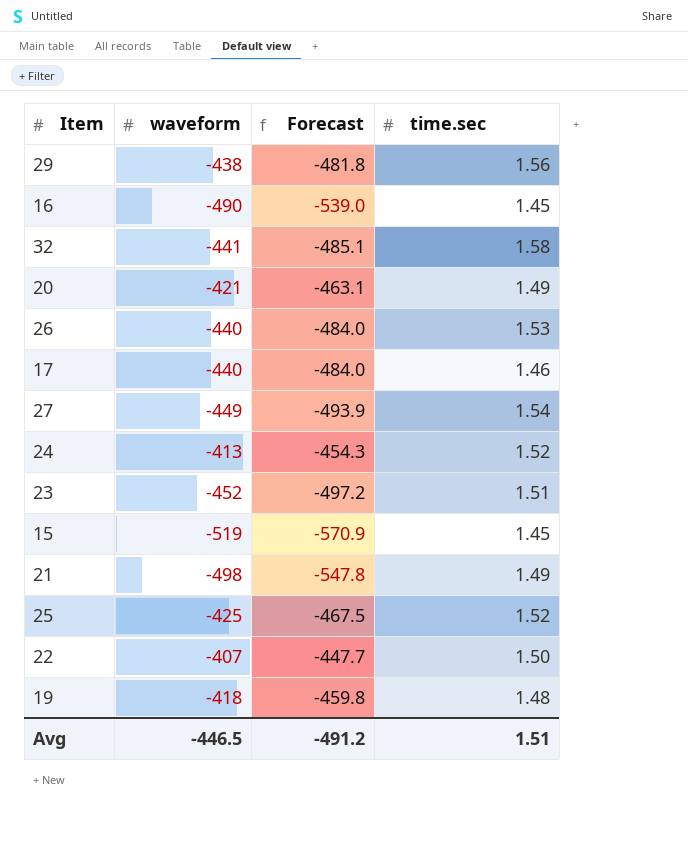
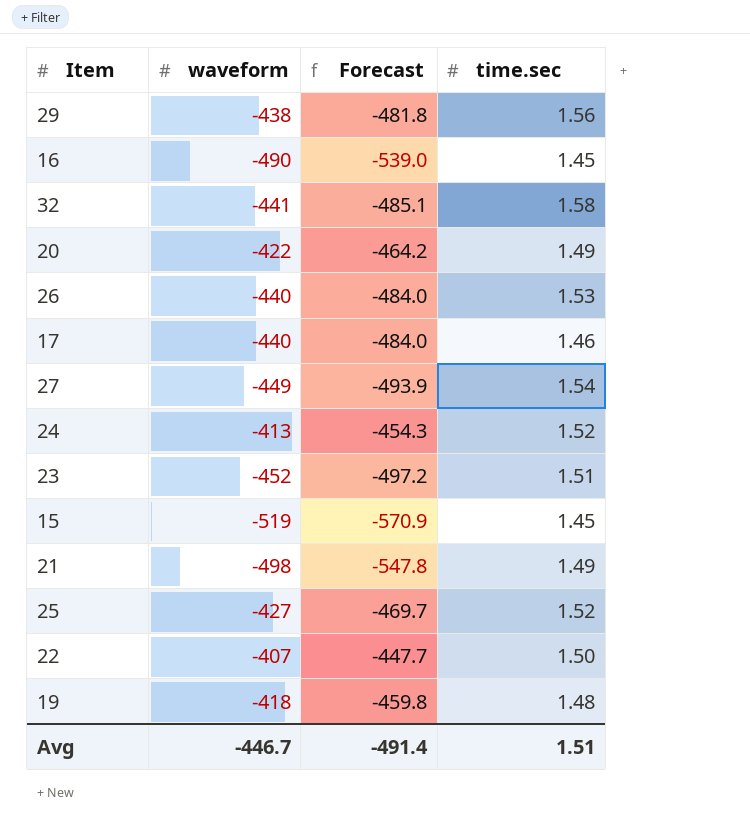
20 | waveform: -421 -> -422
20 | Forecast: -463.1 -> -464.2
25 | waveform: -425 -> -427
25 | Forecast: -467.5 -> -469.7
Avg | waveform: -446.5 -> -446.7
Avg | Forecast: -491.2 -> -491.4

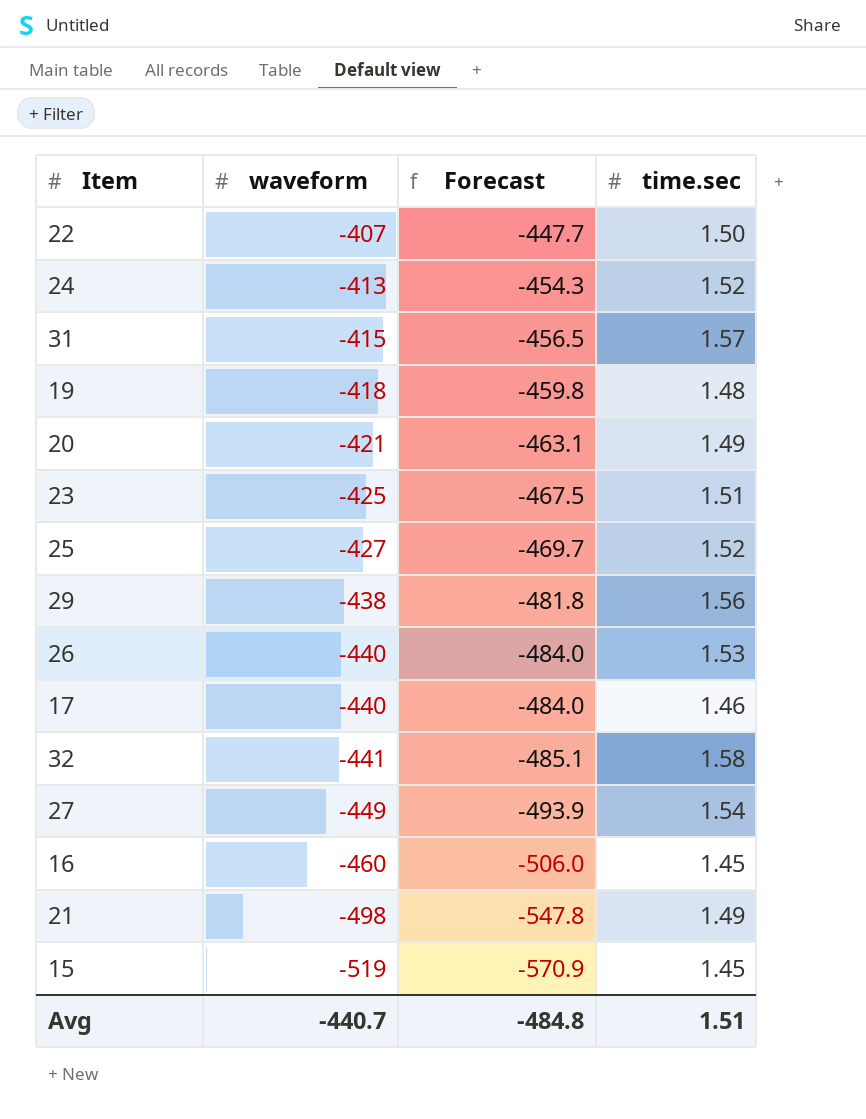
row order: none -> waveform descending
row 31: none -> -415 | -456.5 | 1.57
20 | waveform: -422 -> -421
20 | Forecast: -464.2 -> -463.1
23 | waveform: -452 -> -425
23 | Forecast: -497.2 -> -467.5
16 | waveform: -490 -> -460
16 | Forecast: -539.0 -> -506.0
Avg | waveform: -446.7 -> -440.7
Avg | Forecast: -491.4 -> -484.8

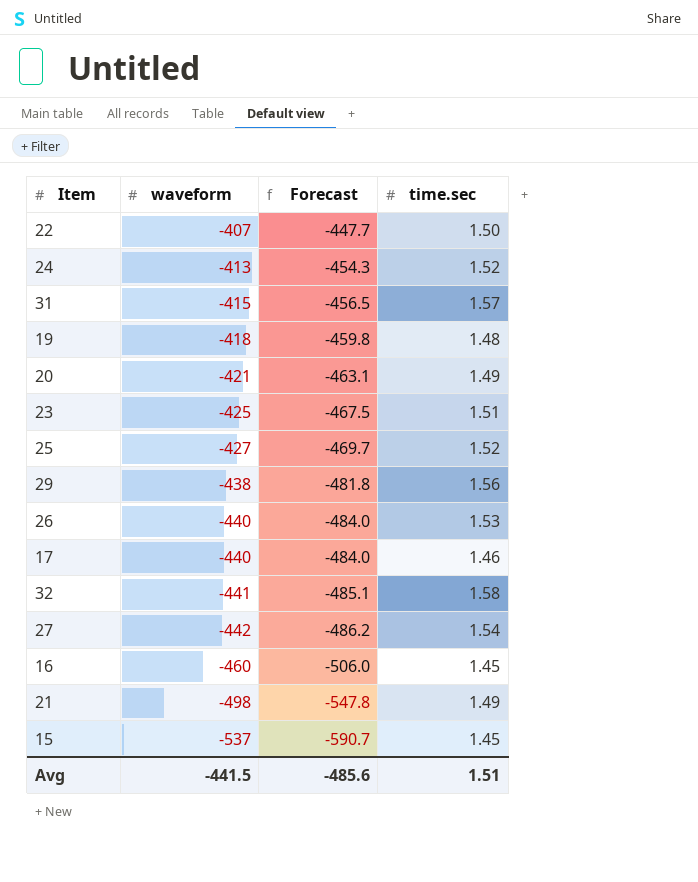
27 | waveform: -449 -> -442
27 | Forecast: -493.9 -> -486.2
15 | waveform: -519 -> -537
15 | Forecast: -570.9 -> -590.7
Avg | waveform: -440.7 -> -441.5
Avg | Forecast: -484.8 -> -485.6

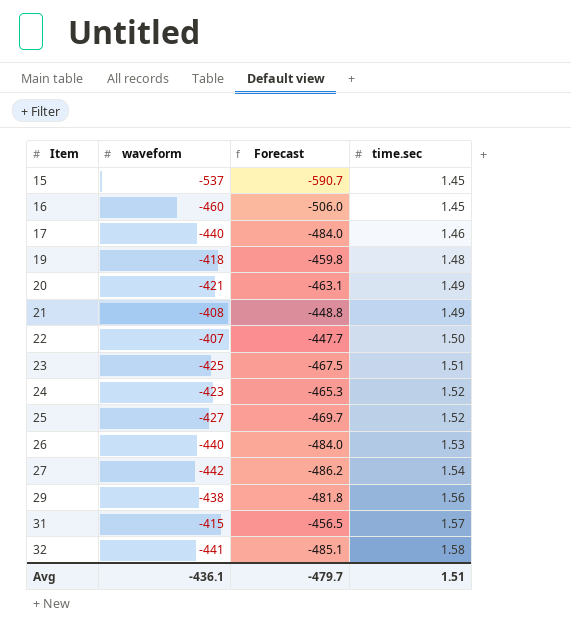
row order: waveform descending -> Item ascending
21 | waveform: -498 -> -408
21 | Forecast: -547.8 -> -448.8
24 | waveform: -413 -> -423
24 | Forecast: -454.3 -> -465.3
Avg | waveform: -441.5 -> -436.1
Avg | Forecast: -485.6 -> -479.7

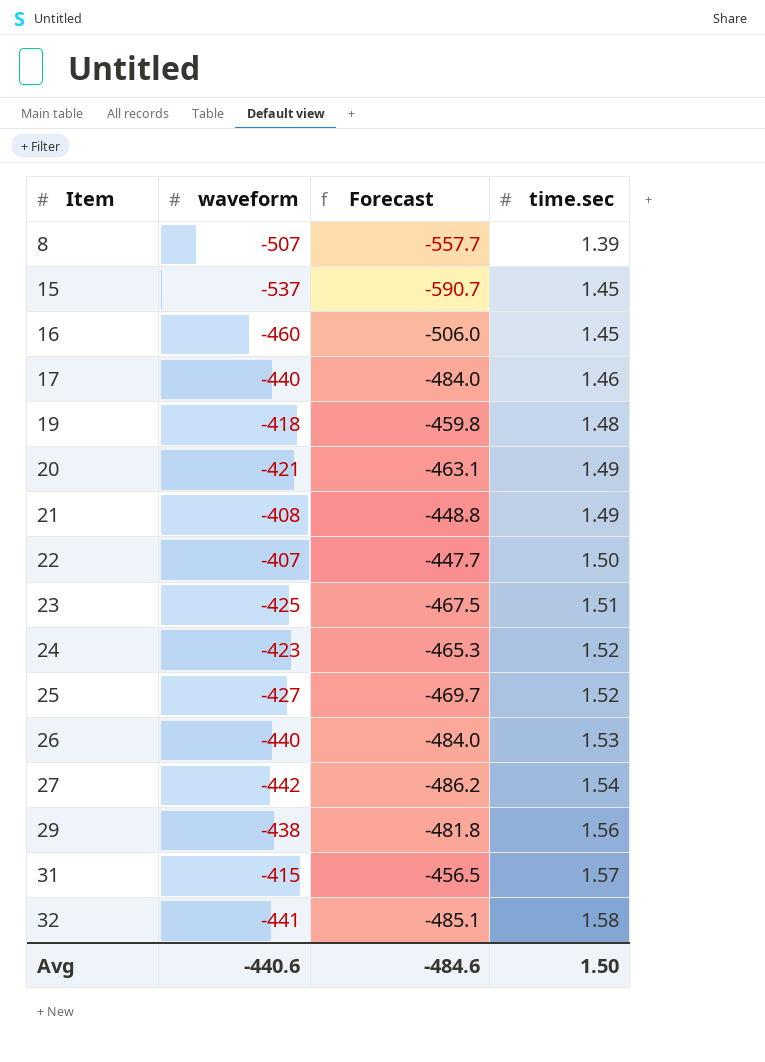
row 8: none -> -507 | -557.7 | 1.39
Avg | waveform: -436.1 -> -440.6
Avg | Forecast: -479.7 -> -484.6
Avg | time.sec: 1.51 -> 1.50

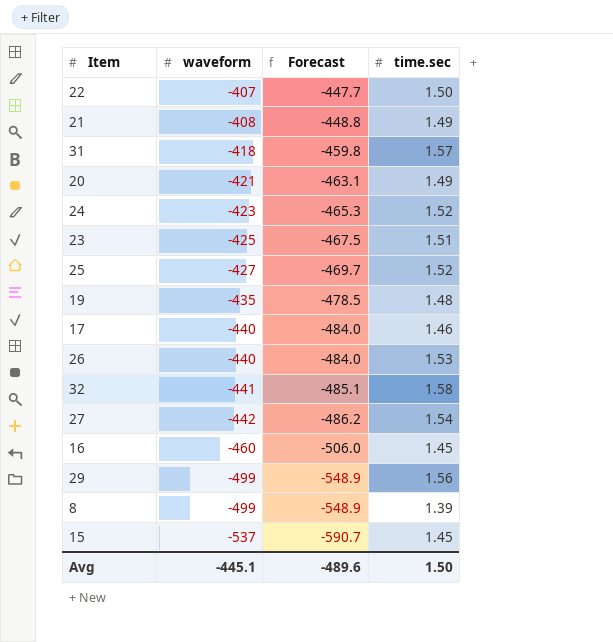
row order: Item ascending -> waveform descending
31 | waveform: -415 -> -418
31 | Forecast: -456.5 -> -459.8
19 | waveform: -418 -> -435
19 | Forecast: -459.8 -> -478.5
29 | waveform: -438 -> -499
29 | Forecast: -481.8 -> -548.9
8 | waveform: -507 -> -499
8 | Forecast: -557.7 -> -548.9
Avg | waveform: -440.6 -> -445.1
Avg | Forecast: -484.6 -> -489.6

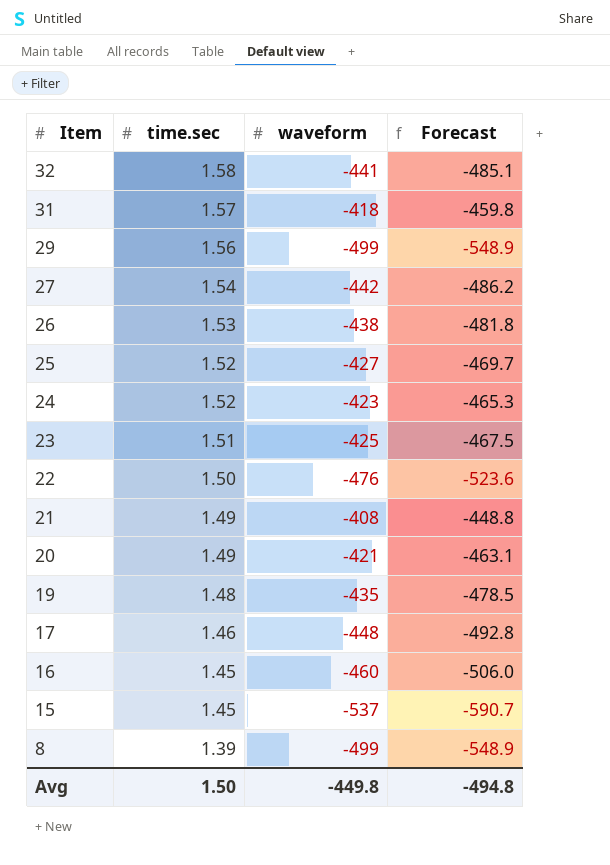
row order: waveform descending -> Item descending
column time.sec | position: 4 -> 2
26 | waveform: -440 -> -438
26 | Forecast: -484.0 -> -481.8
22 | waveform: -407 -> -476
22 | Forecast: -447.7 -> -523.6
17 | waveform: -440 -> -448
17 | Forecast: -484.0 -> -492.8
Avg | waveform: -445.1 -> -449.8
Avg | Forecast: -489.6 -> -494.8

